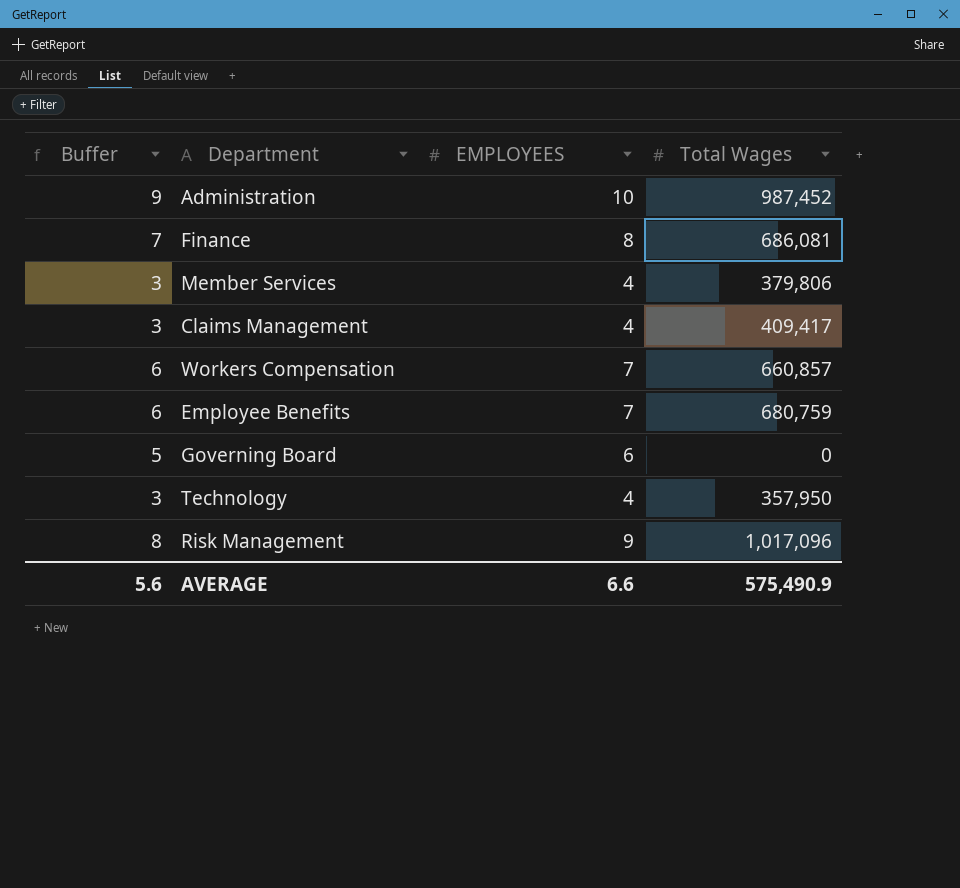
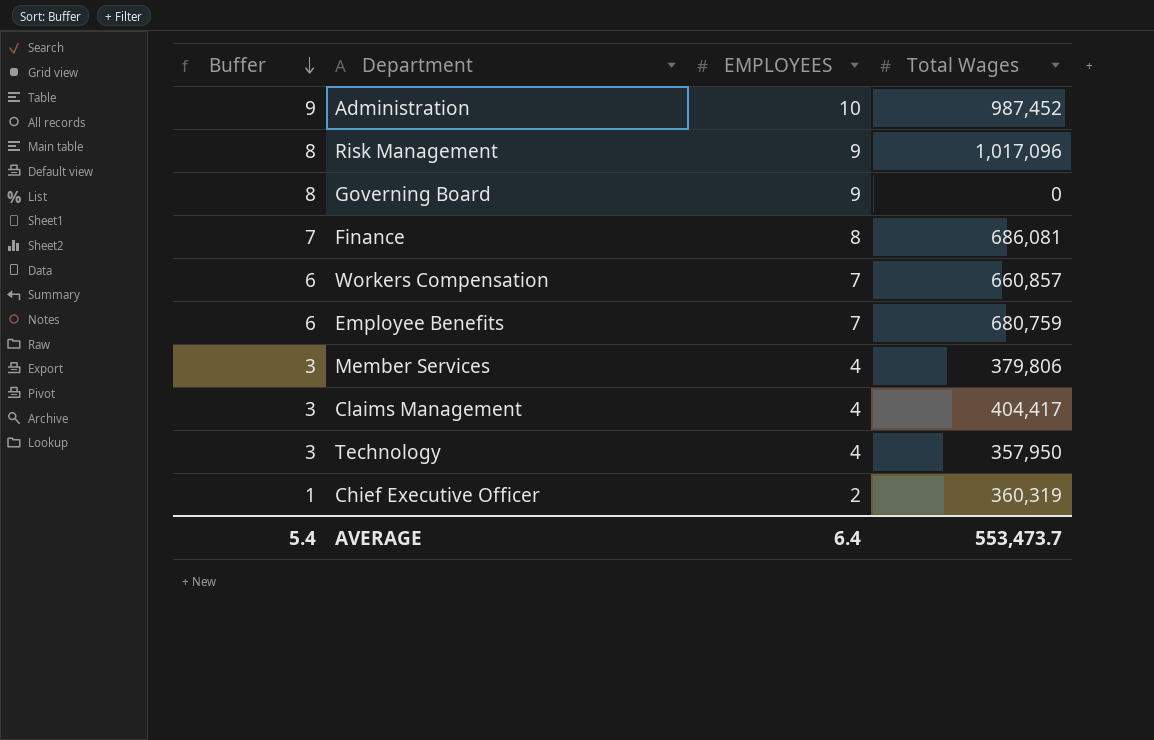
row order: none -> Buffer descending
Governing Board | Buffer: 5 -> 8
Governing Board | EMPLOYEES: 6 -> 9
Claims Management | Total Wages: 409,417 -> 404,417
row Chief Executive Officer: none -> 1 | 2 | 360,319
AVERAGE | Buffer: 5.6 -> 5.4
AVERAGE | EMPLOYEES: 6.6 -> 6.4
AVERAGE | Total Wages: 575,490.9 -> 553,473.7

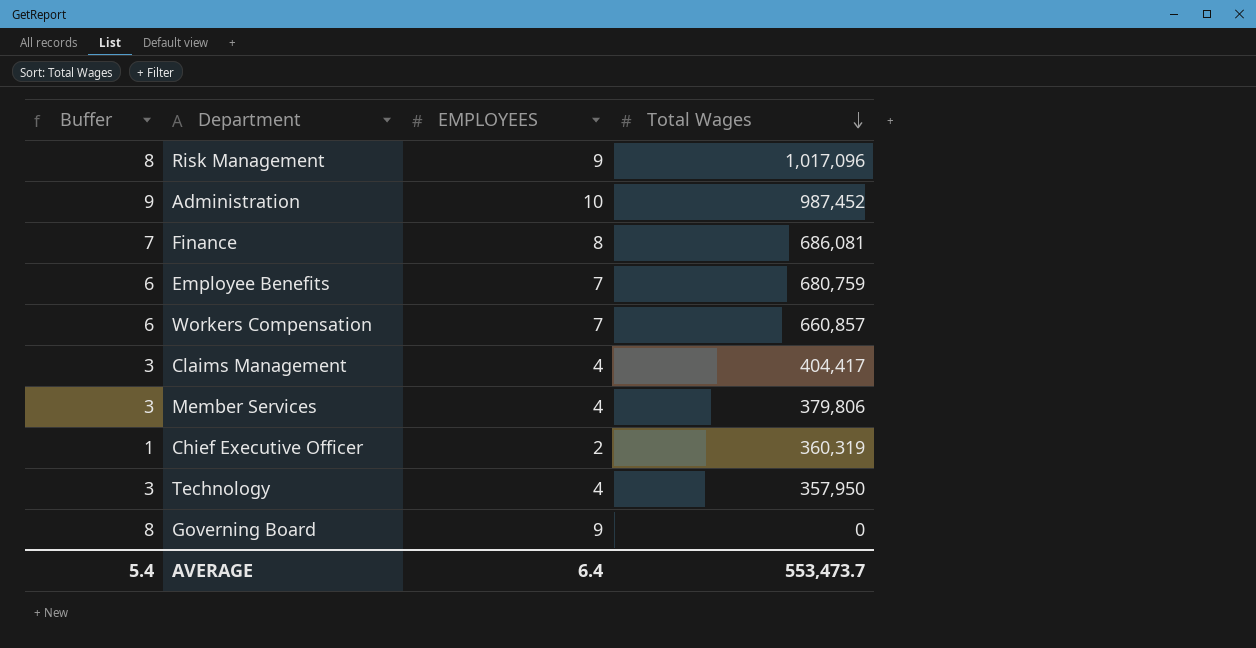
row order: Buffer descending -> Total Wages descending

